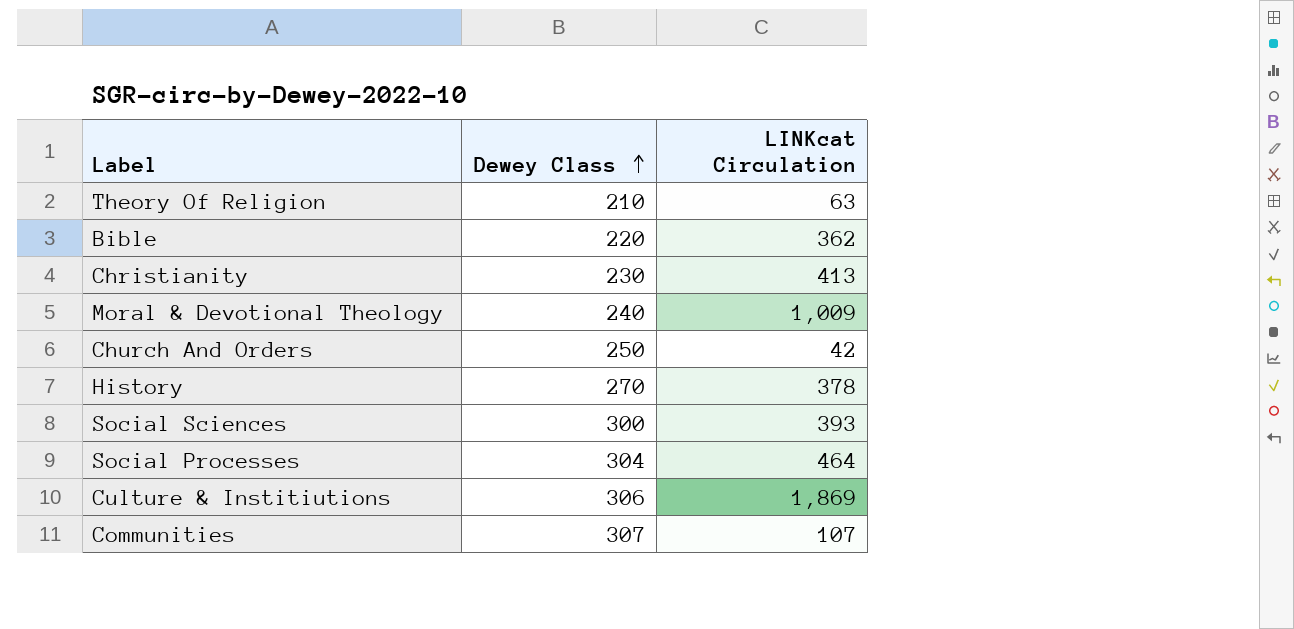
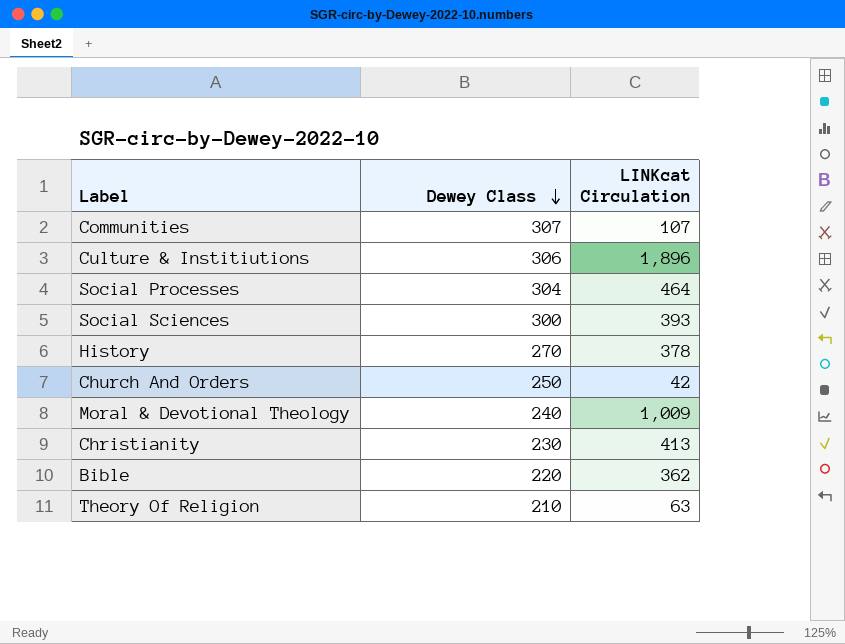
row order: Dewey Class ascending -> Dewey Class descending
Culture & Institiutions | LINKcat Circulation: 1,869 -> 1,896

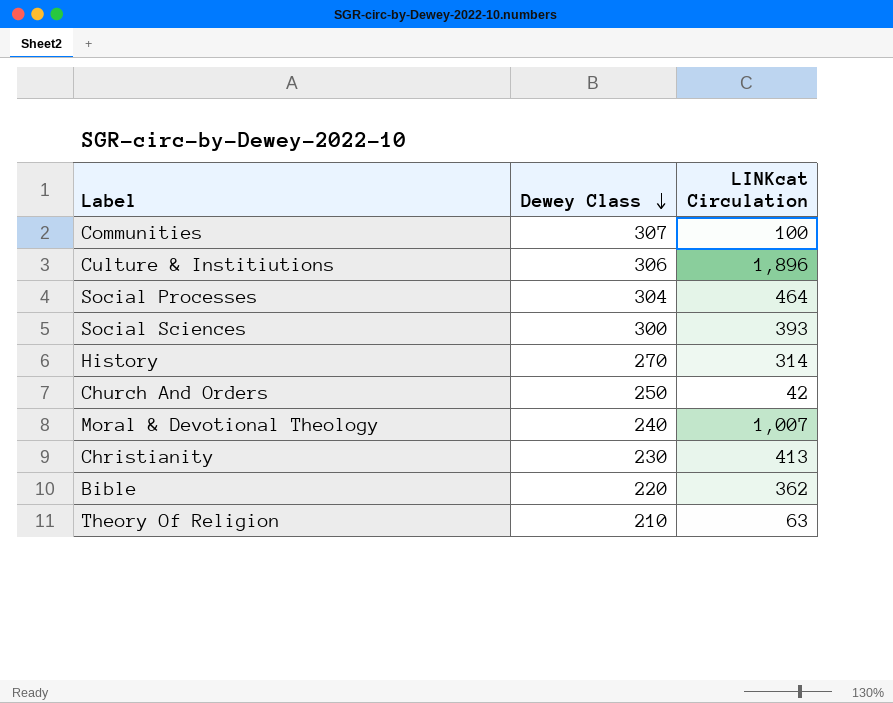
Communities | LINKcat Circulation: 107 -> 100
History | LINKcat Circulation: 378 -> 314
Moral & Devotional Theology | LINKcat Circulation: 1,009 -> 1,007

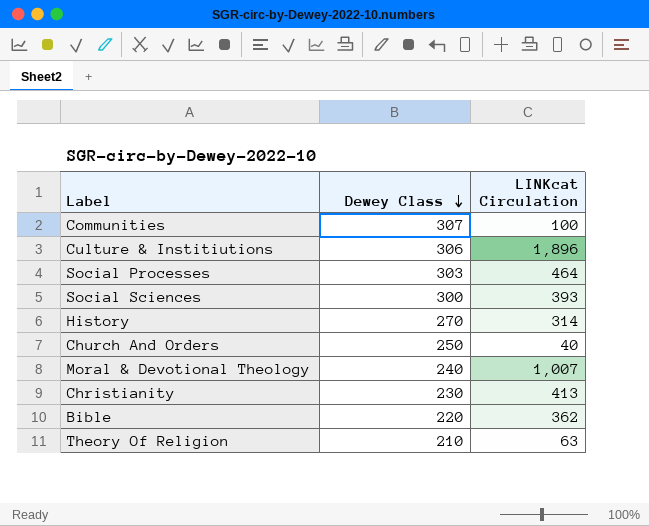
Social Processes | Dewey Class: 304 -> 303
Church And Orders | LINKcat Circulation: 42 -> 40

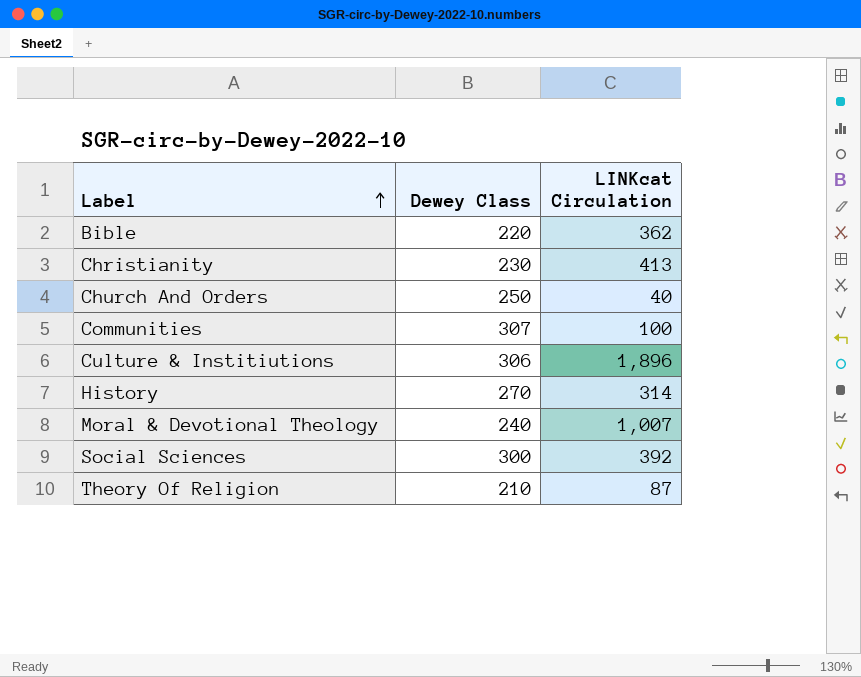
row order: Dewey Class descending -> Label ascending
row Social Processes: 303 | 464 -> none
Social Sciences | LINKcat Circulation: 393 -> 392
Theory Of Religion | LINKcat Circulation: 63 -> 87

